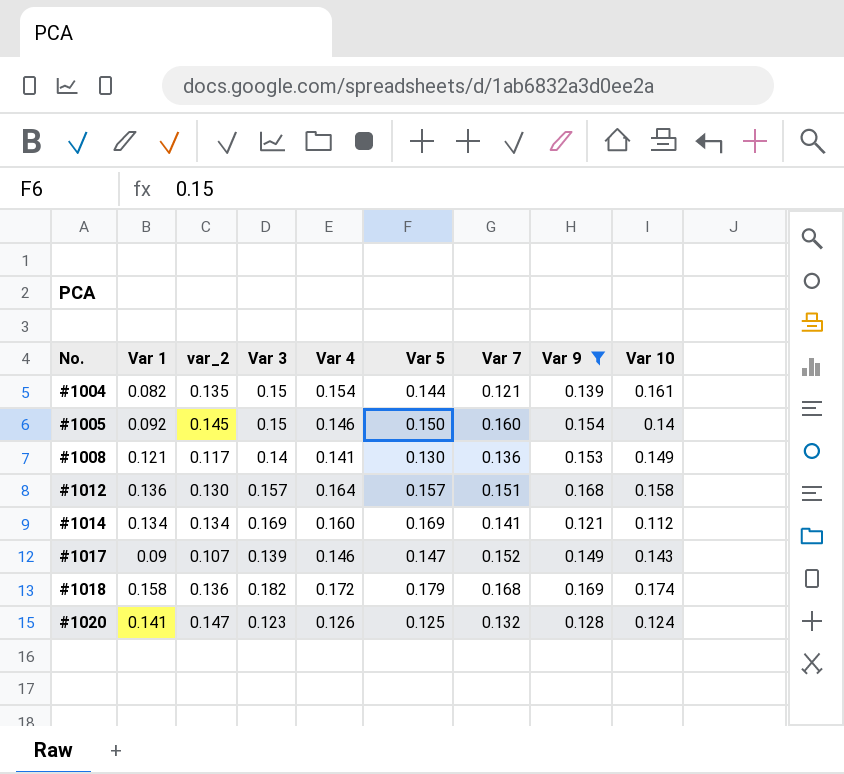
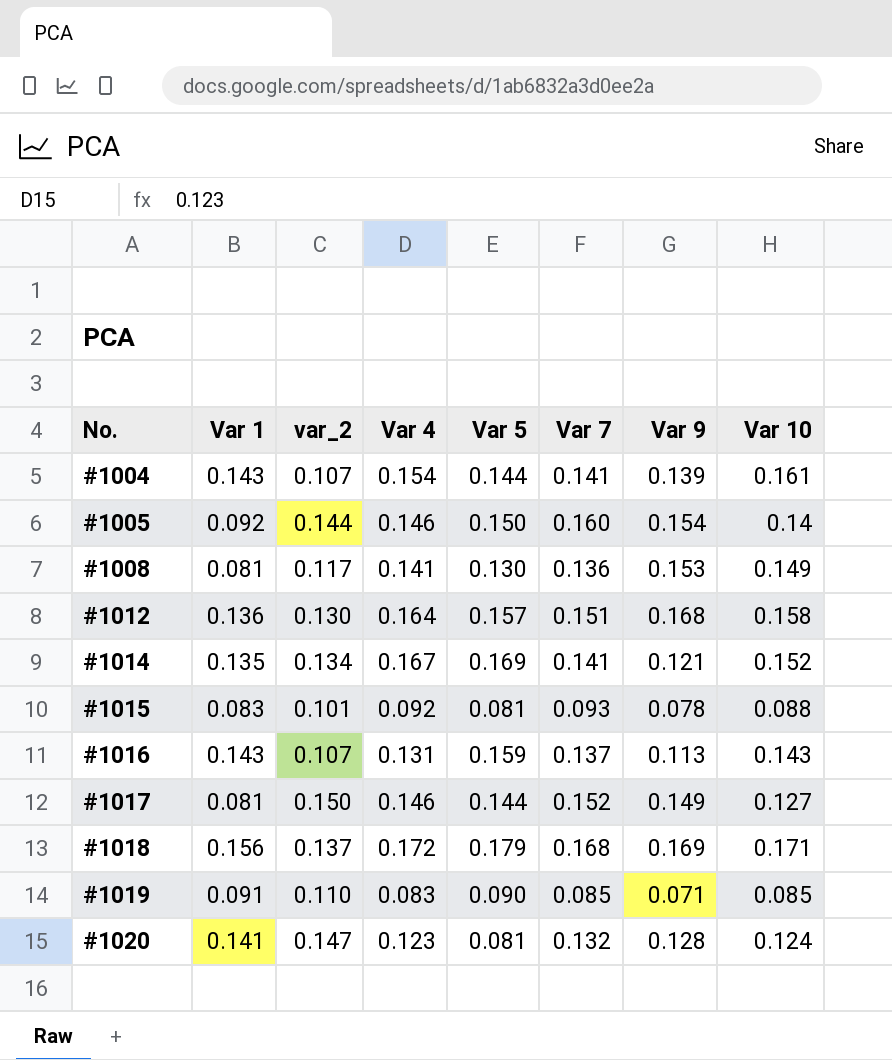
filter: Var 9 >= 0.121 -> none
column Var 3 | position: 4 -> none
#1004 | Var 1: 0.082 -> 0.143
#1004 | var_2: 0.135 -> 0.107
#1004 | Var 7: 0.121 -> 0.141
#1005 | var_2: 0.145 -> 0.144
#1008 | Var 1: 0.121 -> 0.081
#1014 | Var 1: 0.134 -> 0.135
#1014 | Var 4: 0.160 -> 0.167
#1014 | Var 10: 0.112 -> 0.152
#1017 | Var 1: 0.09 -> 0.081
#1017 | var_2: 0.107 -> 0.150
#1017 | Var 5: 0.147 -> 0.144
#1017 | Var 10: 0.143 -> 0.127
#1018 | Var 1: 0.158 -> 0.156
#1018 | var_2: 0.136 -> 0.137
#1018 | Var 10: 0.174 -> 0.171
#1020 | Var 4: 0.126 -> 0.123
#1020 | Var 5: 0.125 -> 0.081

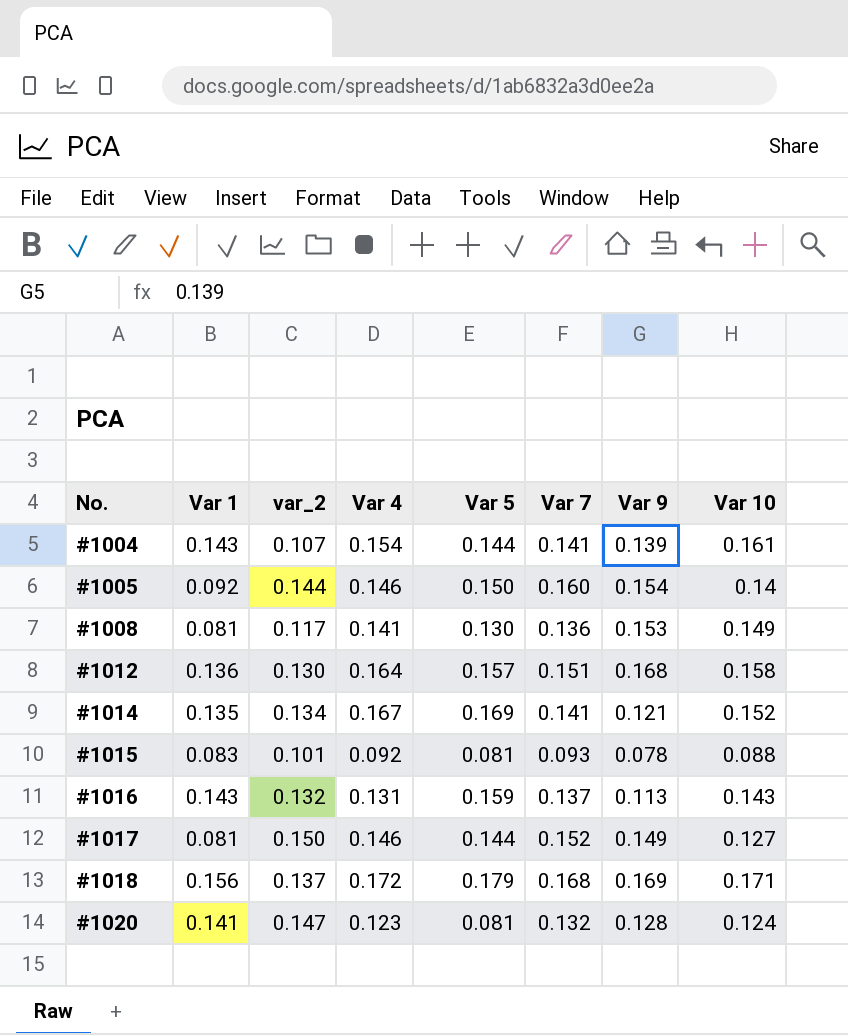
row #1019: 0.091 | 0.110 | 0.083 | 0.090 | 0.085 | 0.071 | 0.085 -> none
#1016 | var_2: 0.107 -> 0.132

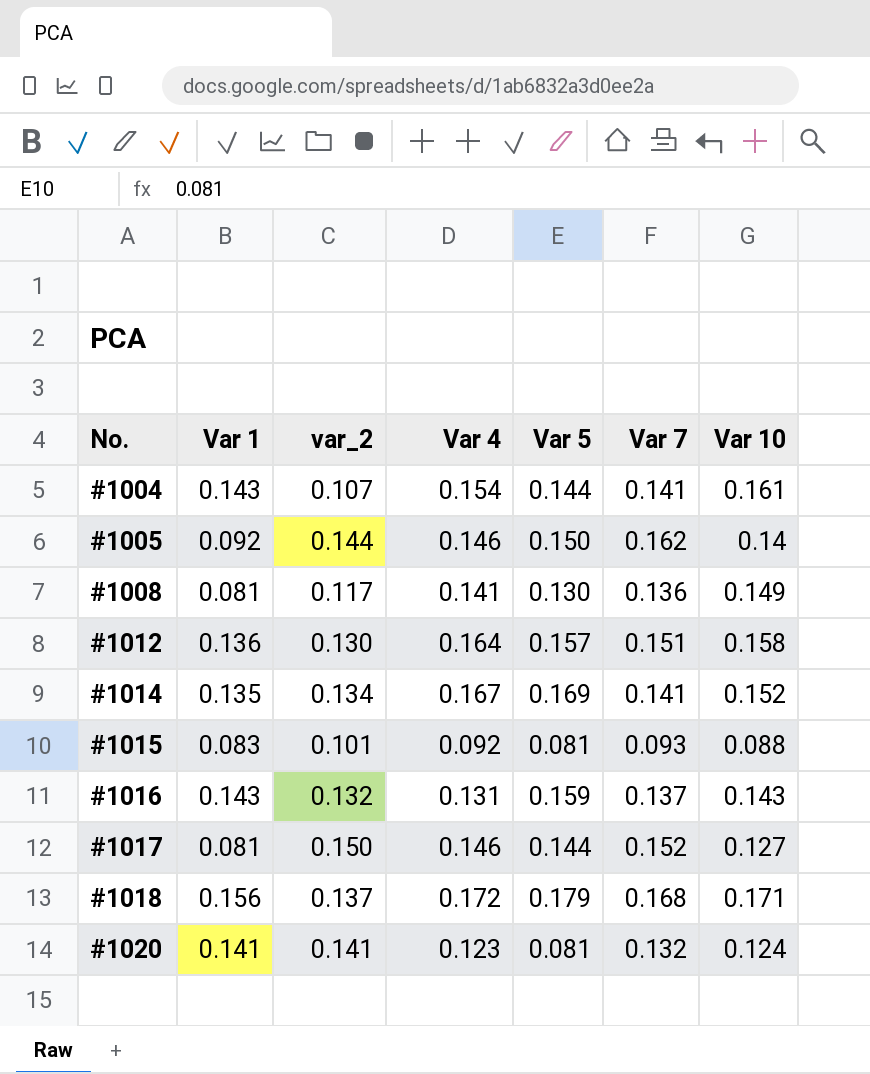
column Var 9 | position: 7 -> none
#1005 | Var 7: 0.160 -> 0.162
#1020 | var_2: 0.147 -> 0.141

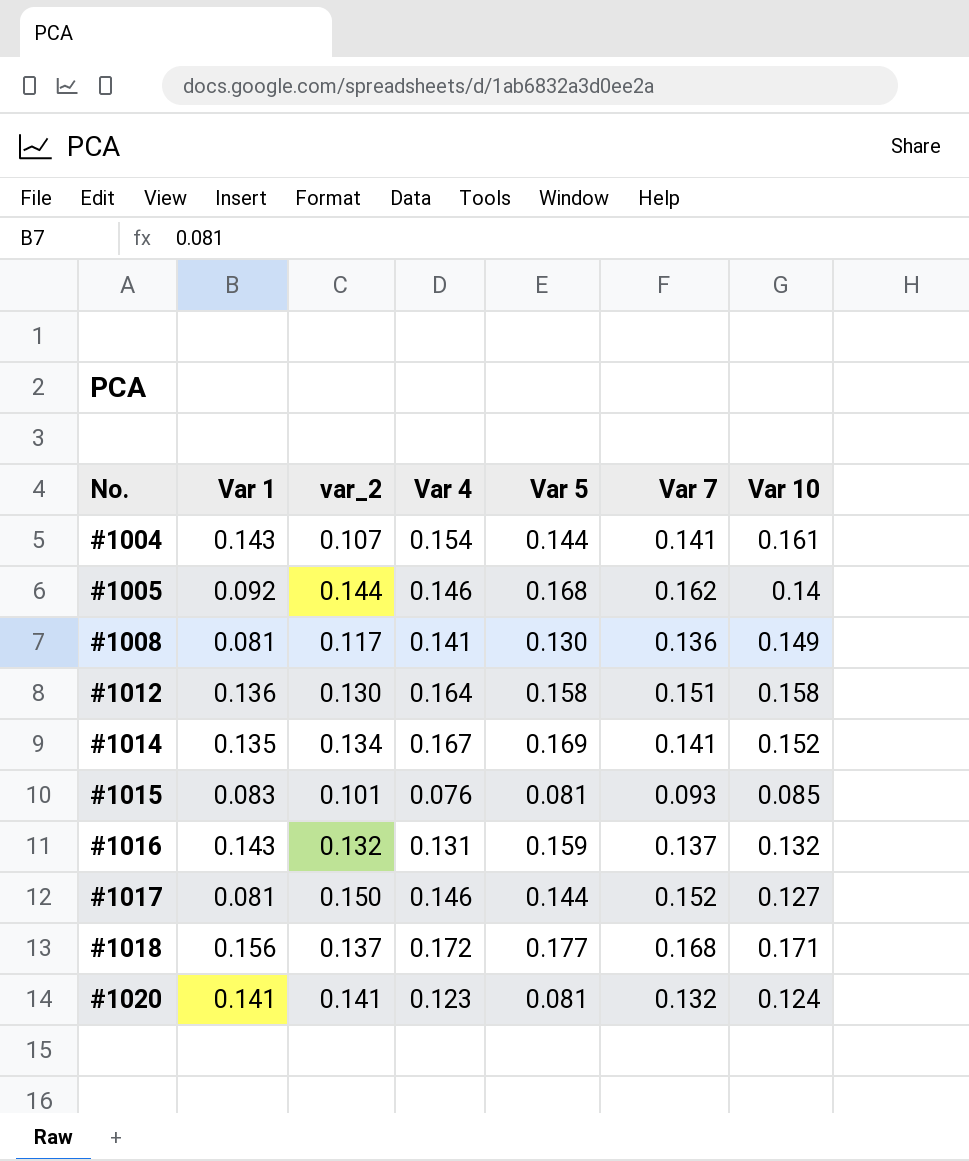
#1005 | Var 5: 0.150 -> 0.168
#1012 | Var 5: 0.157 -> 0.158
#1015 | Var 4: 0.092 -> 0.076
#1015 | Var 10: 0.088 -> 0.085
#1016 | Var 10: 0.143 -> 0.132
#1018 | Var 5: 0.179 -> 0.177

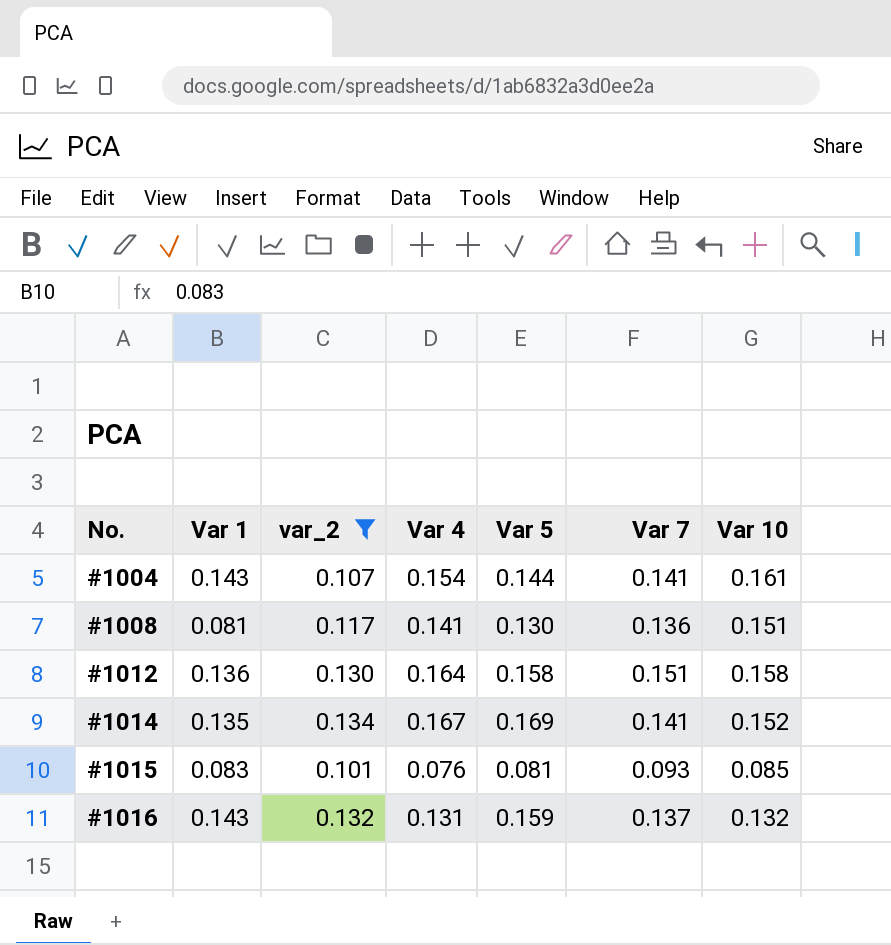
filter: none -> var_2 <= 0.134
#1008 | Var 10: 0.149 -> 0.151

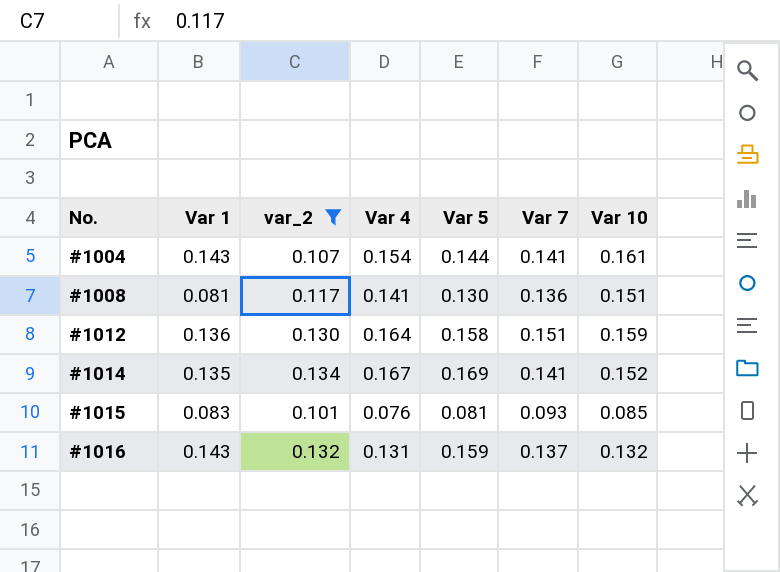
#1012 | Var 10: 0.158 -> 0.159

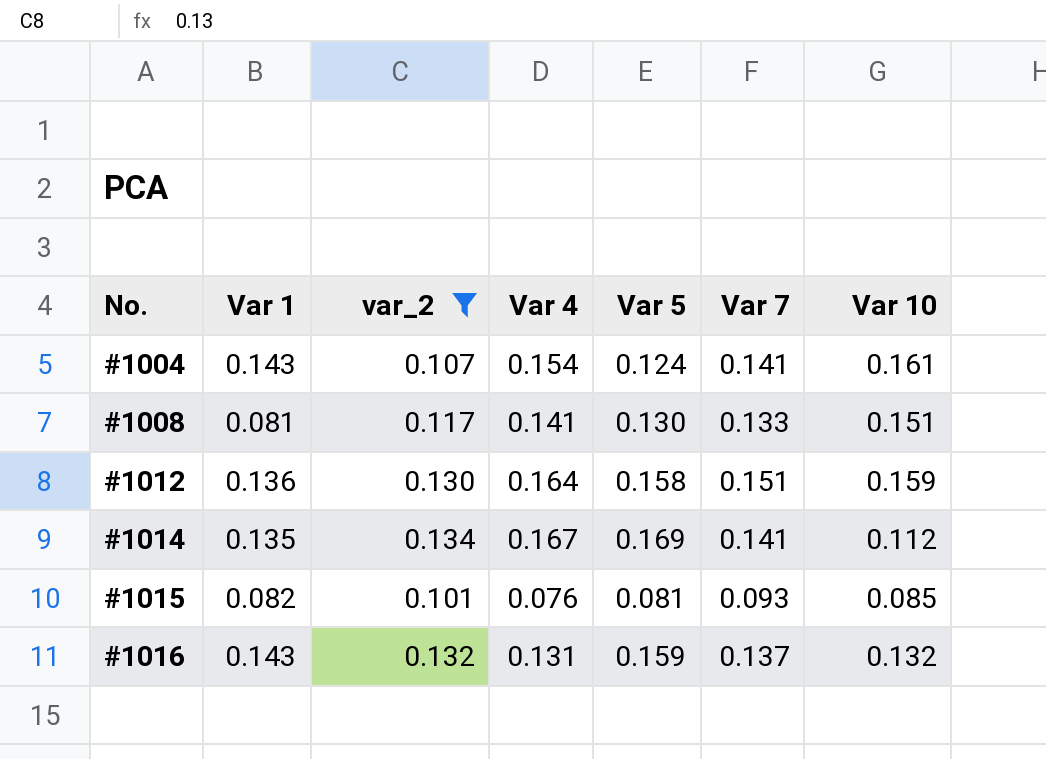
#1004 | Var 5: 0.144 -> 0.124
#1008 | Var 7: 0.136 -> 0.133
#1014 | Var 10: 0.152 -> 0.112
#1015 | Var 1: 0.083 -> 0.082

